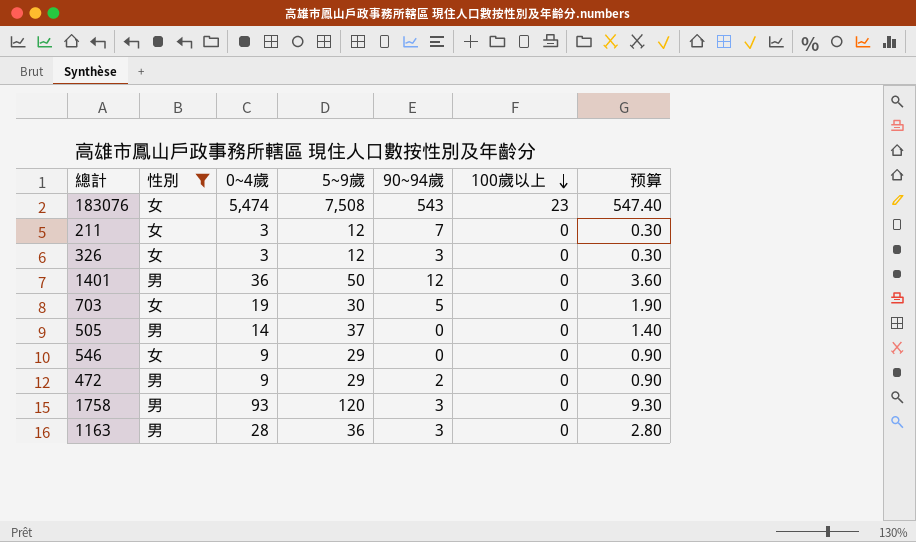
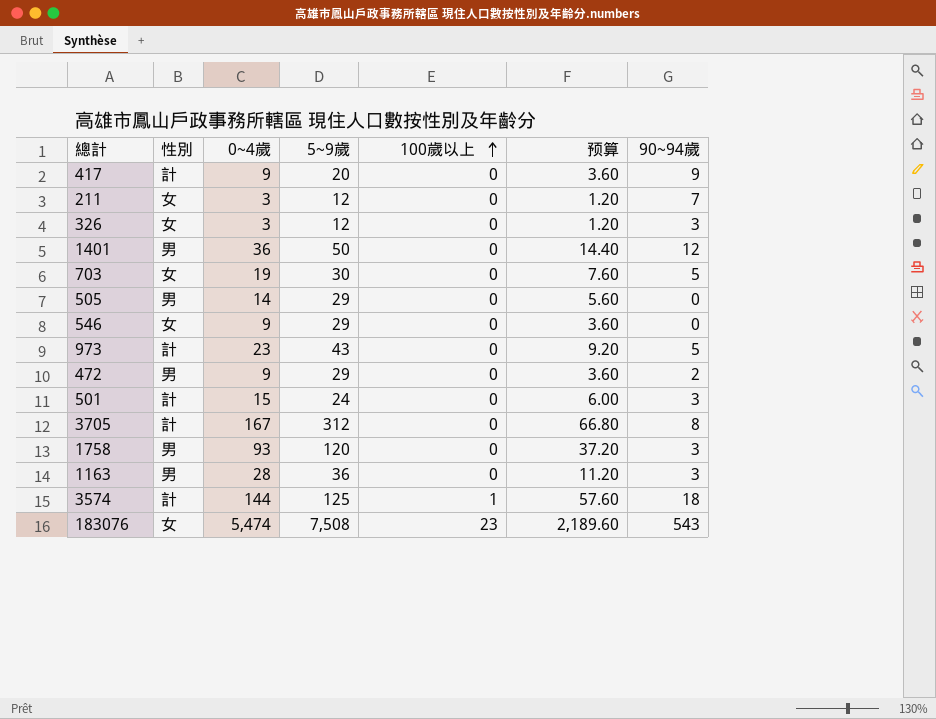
filter: 性別 != 計 -> none
row order: 100歲以上 descending -> 100歲以上 ascending
column 预算 | formula: [0~4歲] * 0.1 -> [0~4歲] * 0.4
column 90~94歲 | position: 5 -> 7
505 | 5~9歲: 37 -> 29

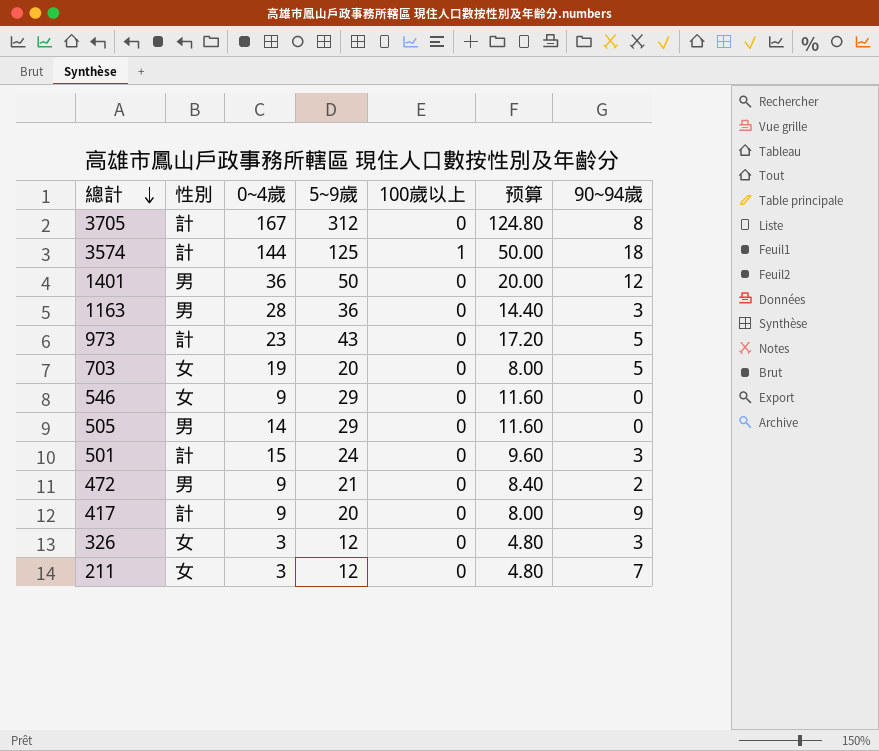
row order: 100歲以上 ascending -> 總計 descending
column 预算 | formula: [0~4歲] * 0.4 -> [5~9歲] * 0.4
row 1758: 男 | 93 | 120 | 0 | 37.20 | 3 -> none
row 183076: 女 | 5,474 | 7,508 | 23 | 2,189.60 | 543 -> none
703 | 5~9歲: 30 -> 20
472 | 5~9歲: 29 -> 21

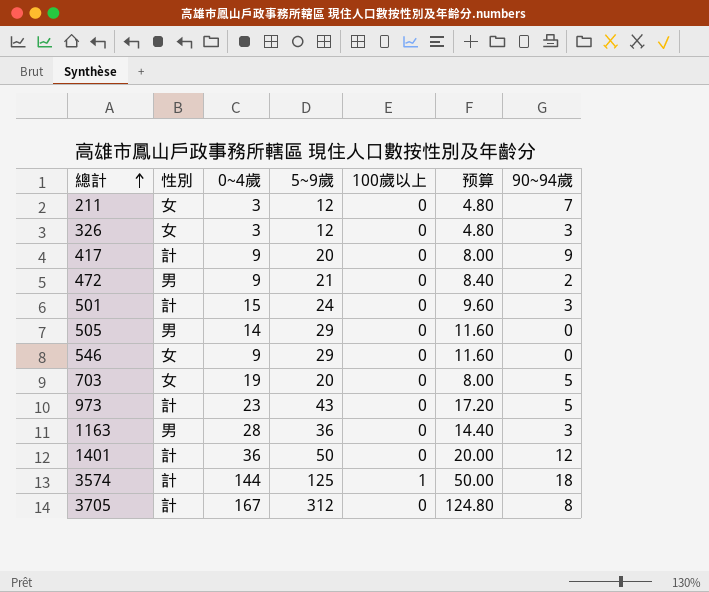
row order: 總計 descending -> 總計 ascending
1401 | 性別: 男 -> 計

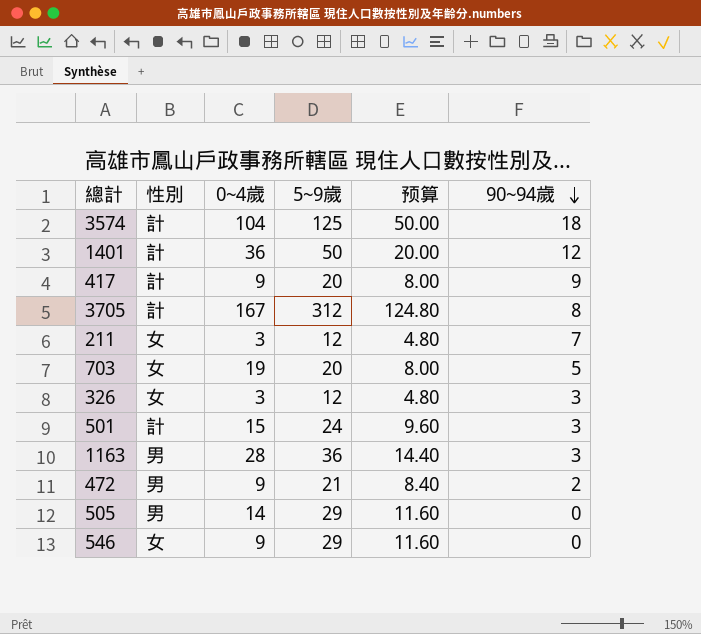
row order: 總計 ascending -> 90~94歲 descending
column 100歲以上 | position: 5 -> none
row 973: 計 | 23 | 43 | 0 | 17.20 | 5 -> none
3574 | 0~4歲: 144 -> 104

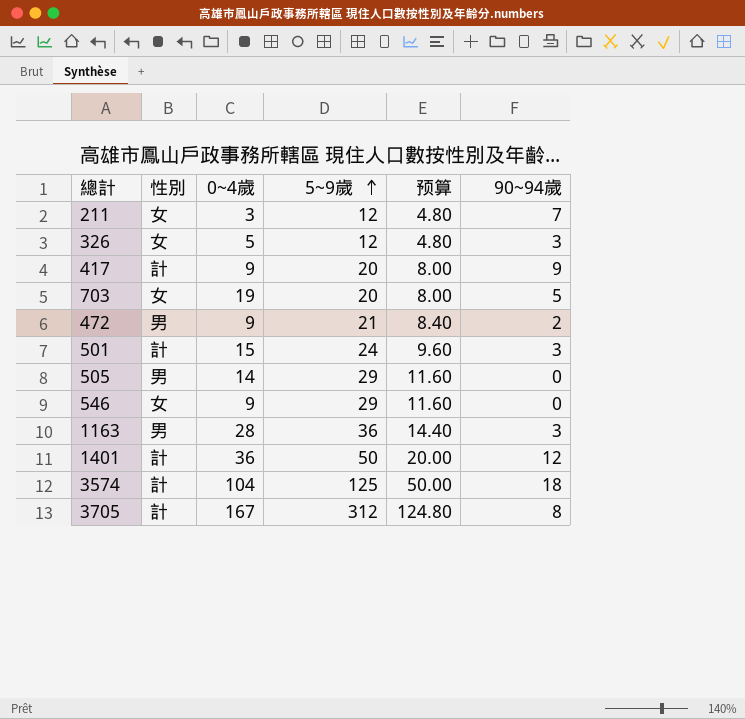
row order: 90~94歲 descending -> 5~9歲 ascending
326 | 0~4歲: 3 -> 5

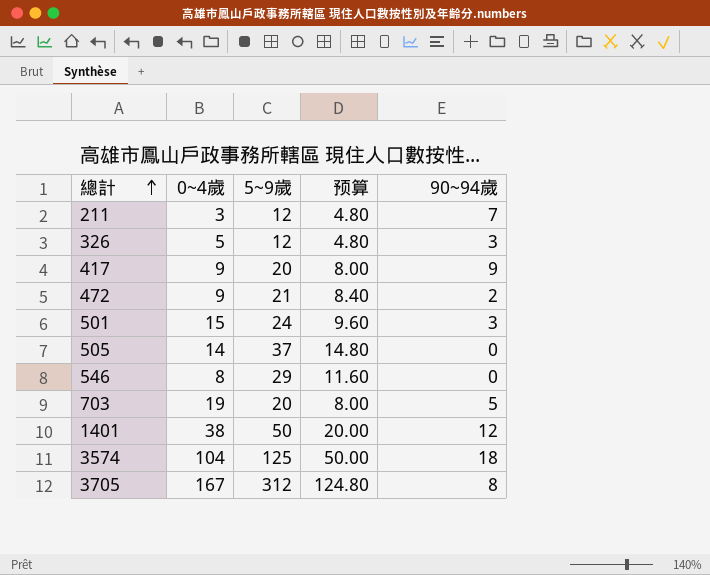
row order: 5~9歲 ascending -> 總計 ascending
column 性別 | position: 2 -> none
row 1163: 男 | 28 | 36 | 14.40 | 3 -> none
505 | 5~9歲: 29 -> 37
505 | 预算: 11.60 -> 14.80
546 | 0~4歲: 9 -> 8
1401 | 0~4歲: 36 -> 38

